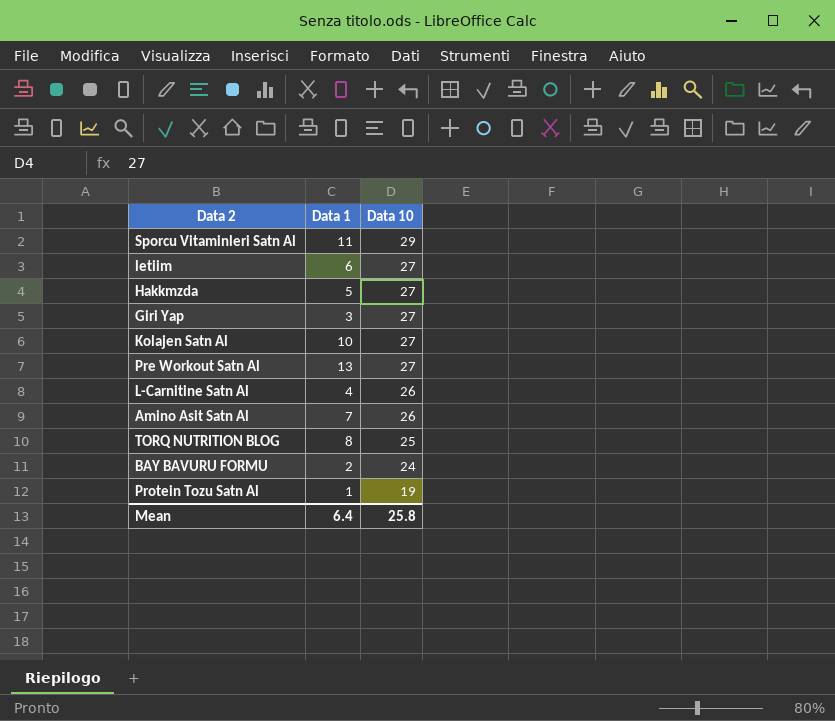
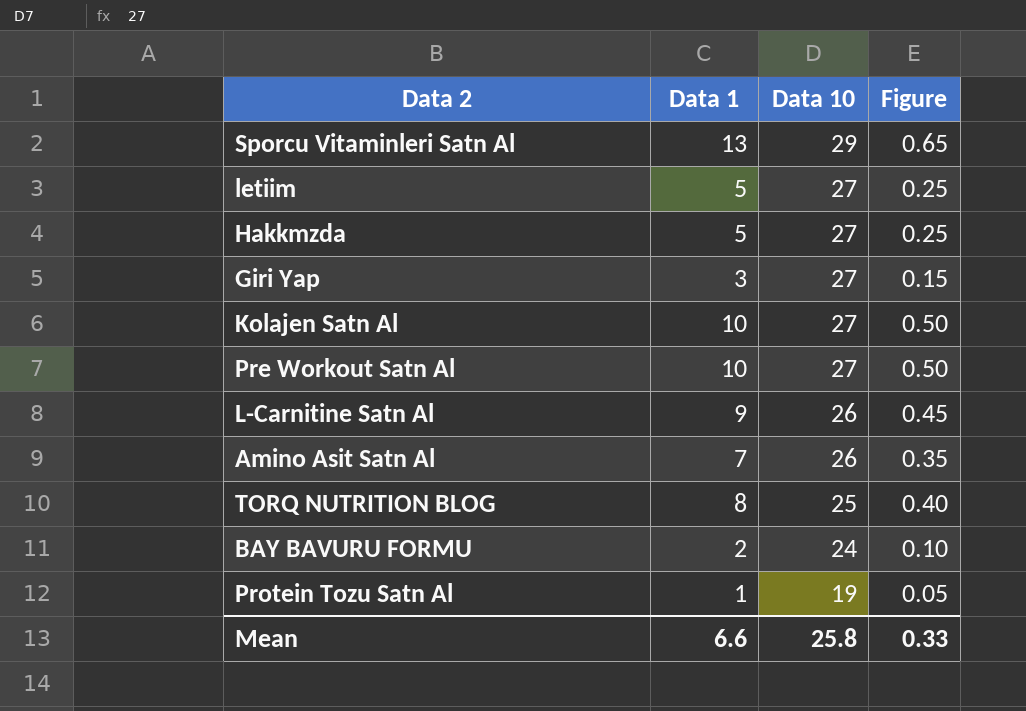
column Figure | formula: none -> [Data 1] * 0.05
Sporcu Vitaminleri Satn Al | Data 1: 11 -> 13
letiim | Data 1: 6 -> 5
Pre Workout Satn Al | Data 1: 13 -> 10
L-Carnitine Satn Al | Data 1: 4 -> 9
Mean | Data 1: 6.4 -> 6.6

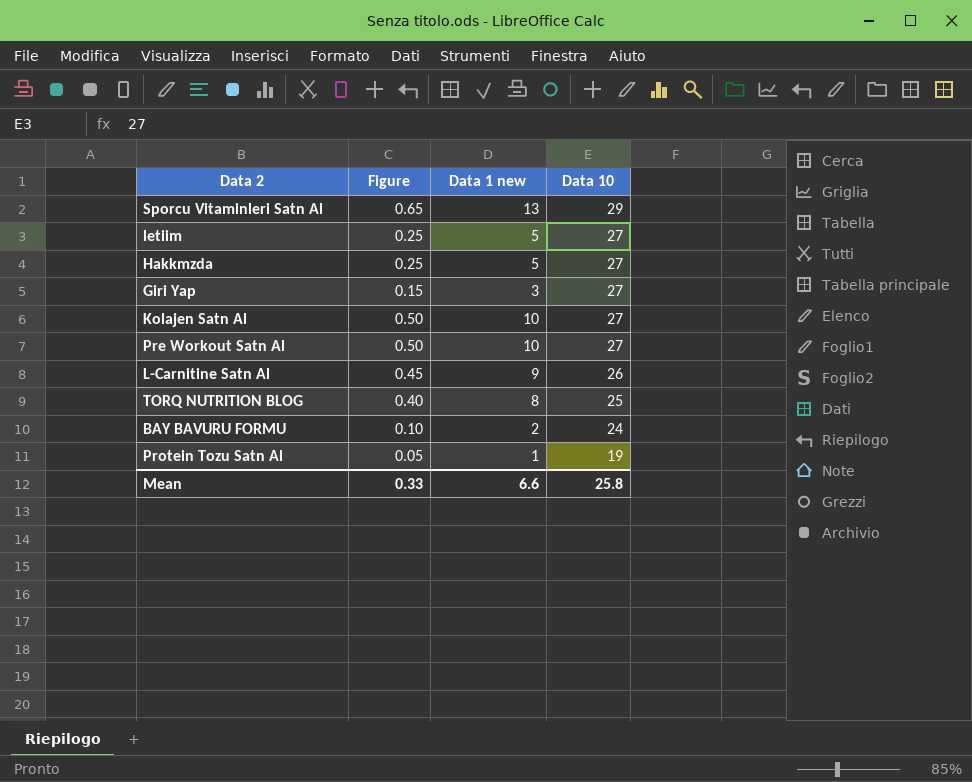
column Figure | position: 4 -> 2
column name: Data 1 -> Data 1 new
row Amino Asit Satn Al: 7 | 26 | 0.35 -> none

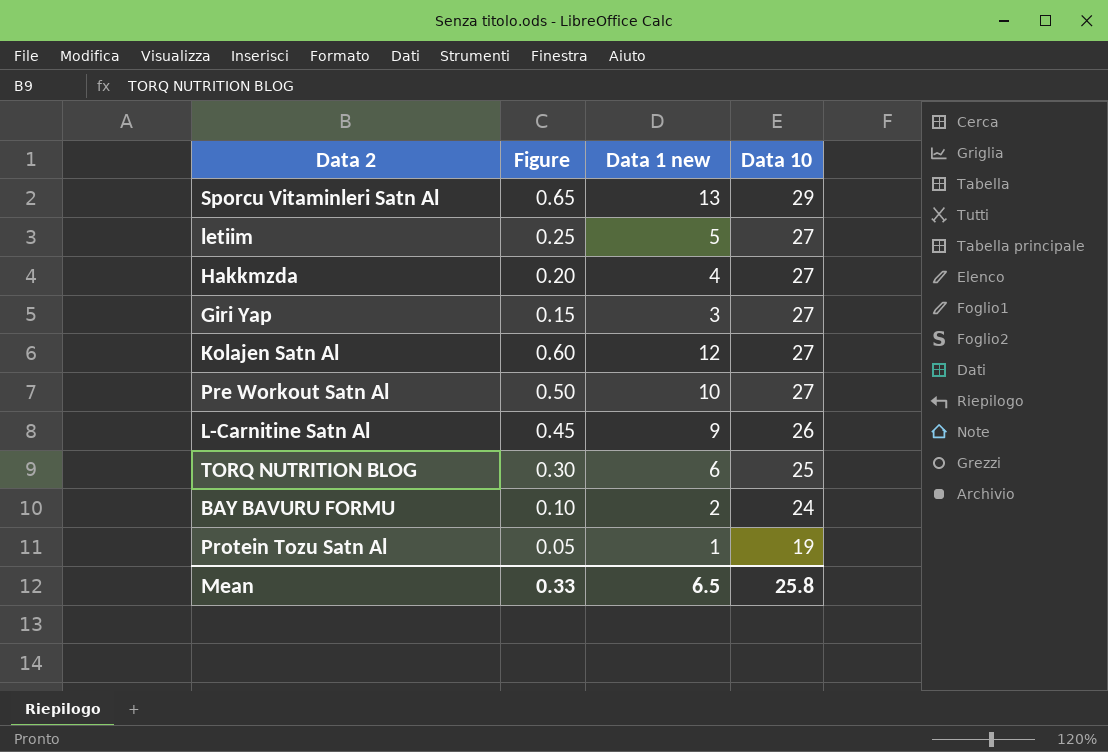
Hakkmzda | Figure: 0.25 -> 0.20
Hakkmzda | Data 1 new: 5 -> 4
Kolajen Satn Al | Figure: 0.50 -> 0.60
Kolajen Satn Al | Data 1 new: 10 -> 12
TORQ NUTRITION BLOG | Figure: 0.40 -> 0.30
TORQ NUTRITION BLOG | Data 1 new: 8 -> 6
Mean | Data 1 new: 6.6 -> 6.5

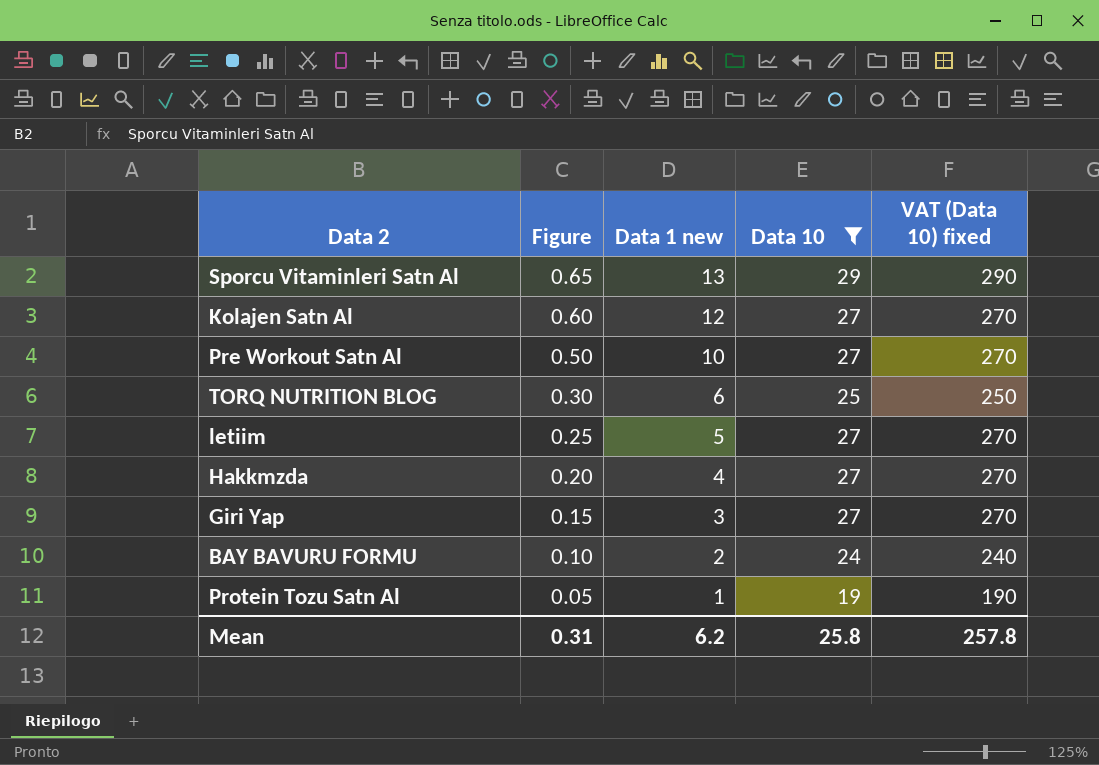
filter: none -> Data 10 != 26
row order: Data 10 descending -> Figure descending
column VAT (Data 10) fixed | formula: none -> [Data 10] * 10
Mean | Figure: 0.33 -> 0.31
Mean | Data 1 new: 6.5 -> 6.2

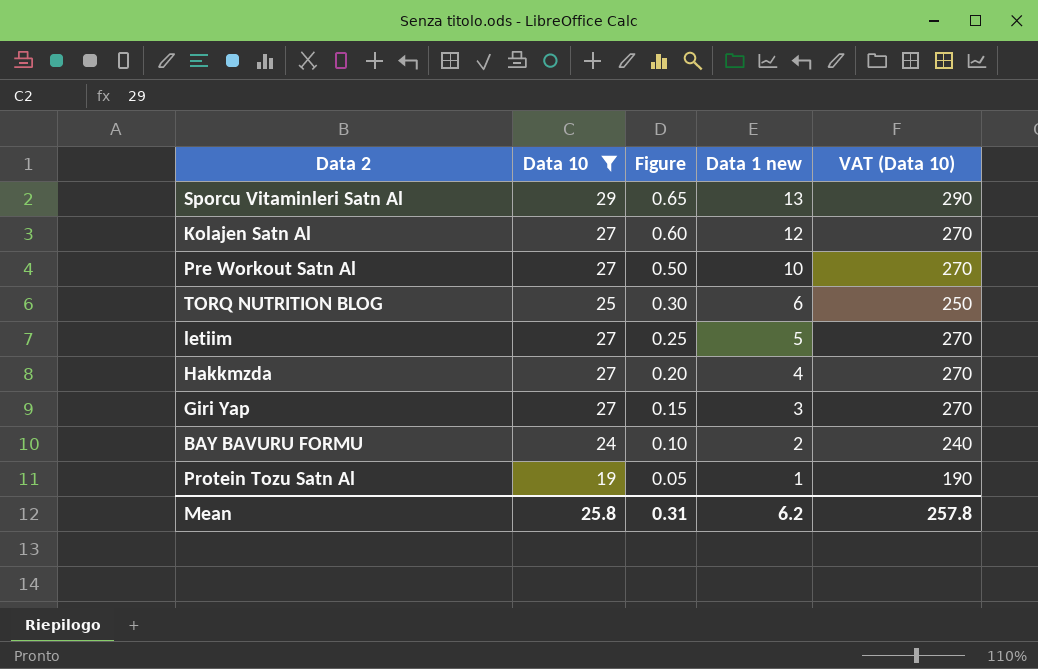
column Data 10 | position: 4 -> 2
column name: VAT (Data 10) fixed -> VAT (Data 10)

